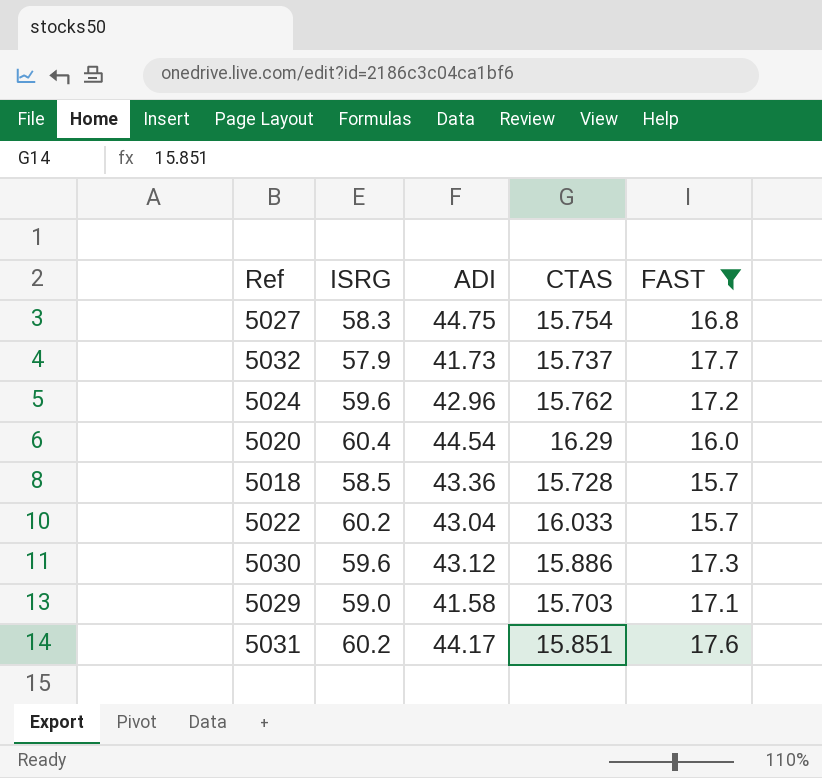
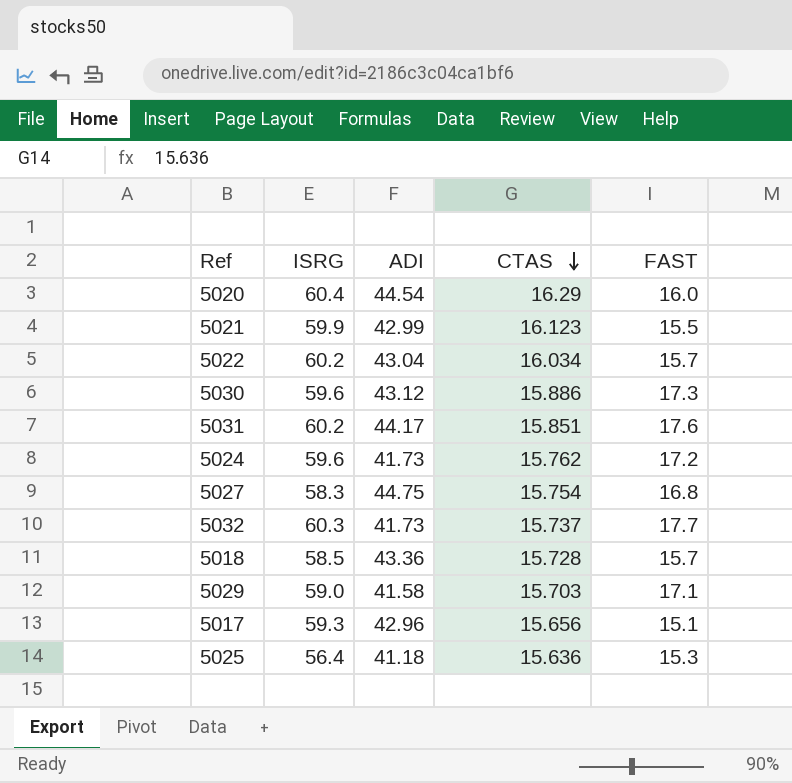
filter: FAST >= 15.7 -> none
row order: none -> CTAS descending
5022 | CTAS: 16.033 -> 16.034
5024 | ADI: 42.96 -> 41.73
5032 | ISRG: 57.9 -> 60.3

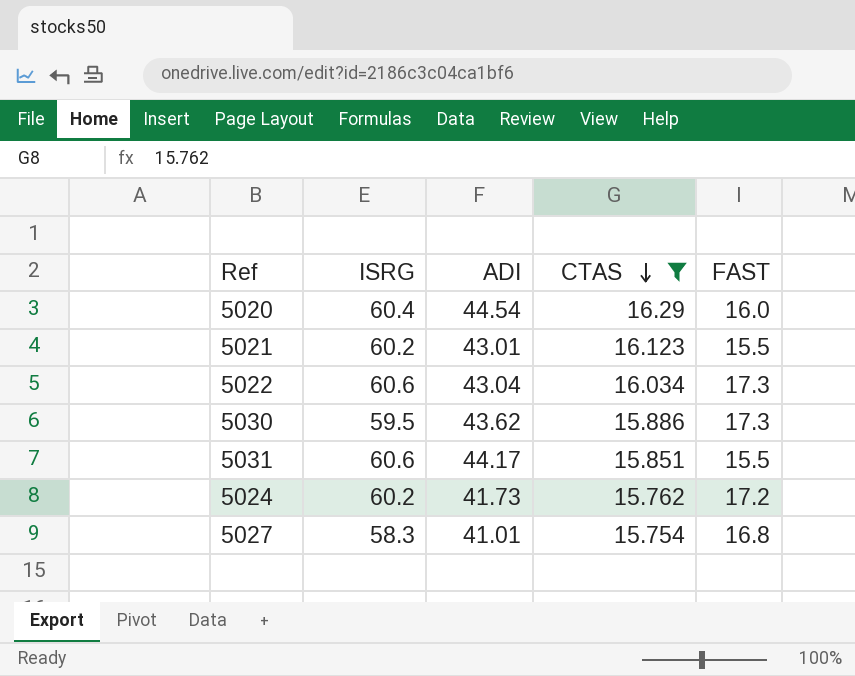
filter: none -> CTAS >= 15.754
5021 | ISRG: 59.9 -> 60.2
5021 | ADI: 42.99 -> 43.01
5022 | ISRG: 60.2 -> 60.6
5022 | FAST: 15.7 -> 17.3
5030 | ISRG: 59.6 -> 59.5
5030 | ADI: 43.12 -> 43.62
5031 | ISRG: 60.2 -> 60.6
5031 | FAST: 17.6 -> 15.5
5024 | ISRG: 59.6 -> 60.2
5027 | ADI: 44.75 -> 41.01

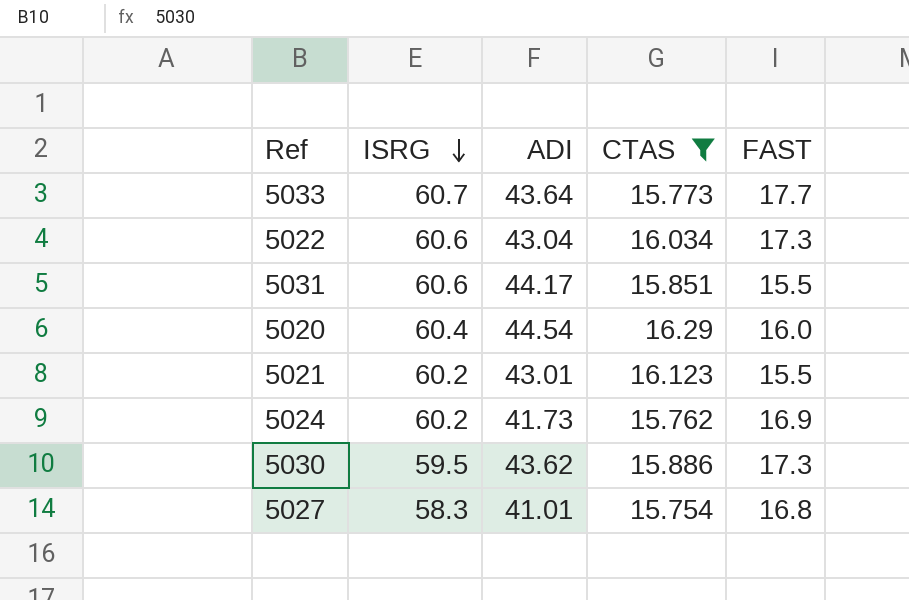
row order: CTAS descending -> ISRG descending
row 5033: none -> 60.7 | 43.64 | 15.773 | 17.7
5024 | FAST: 17.2 -> 16.9

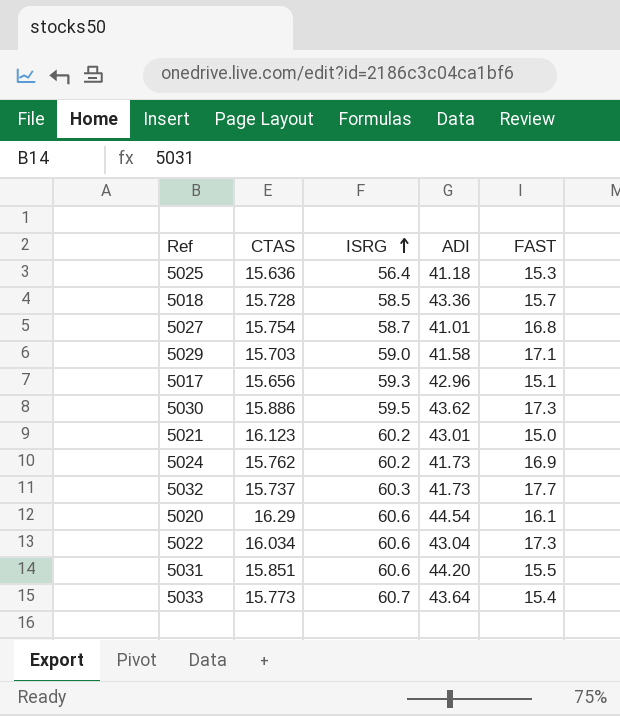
filter: CTAS >= 15.754 -> none
row order: ISRG descending -> ISRG ascending
column CTAS | position: 4 -> 2
5027 | ISRG: 58.3 -> 58.7
5021 | FAST: 15.5 -> 15.0
5020 | ISRG: 60.4 -> 60.6
5020 | FAST: 16.0 -> 16.1
5031 | ADI: 44.17 -> 44.20
5033 | FAST: 17.7 -> 15.4

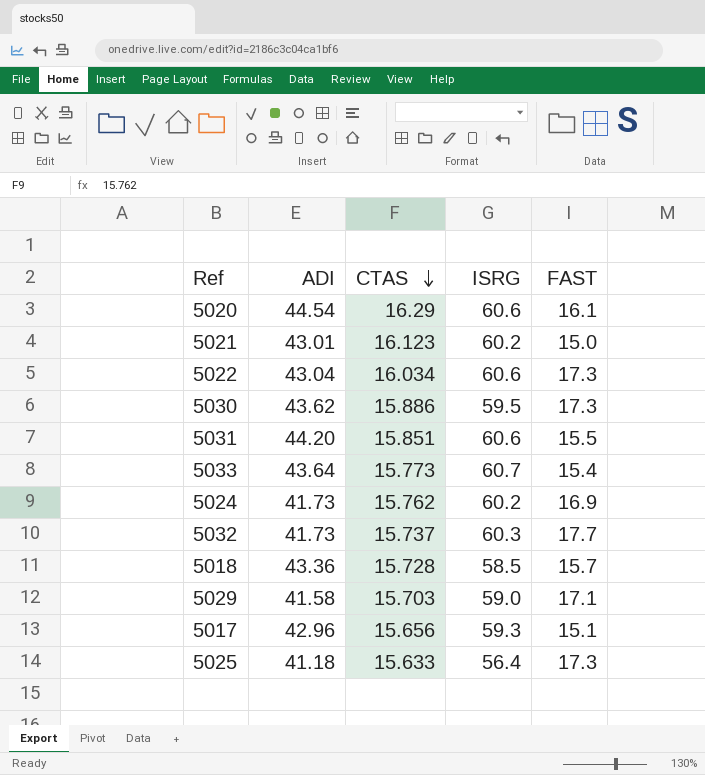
row order: ISRG ascending -> CTAS descending
column ADI | position: 4 -> 2
row 5027: 15.754 | 58.7 | 41.01 | 16.8 -> none
5025 | CTAS: 15.636 -> 15.633
5025 | FAST: 15.3 -> 17.3

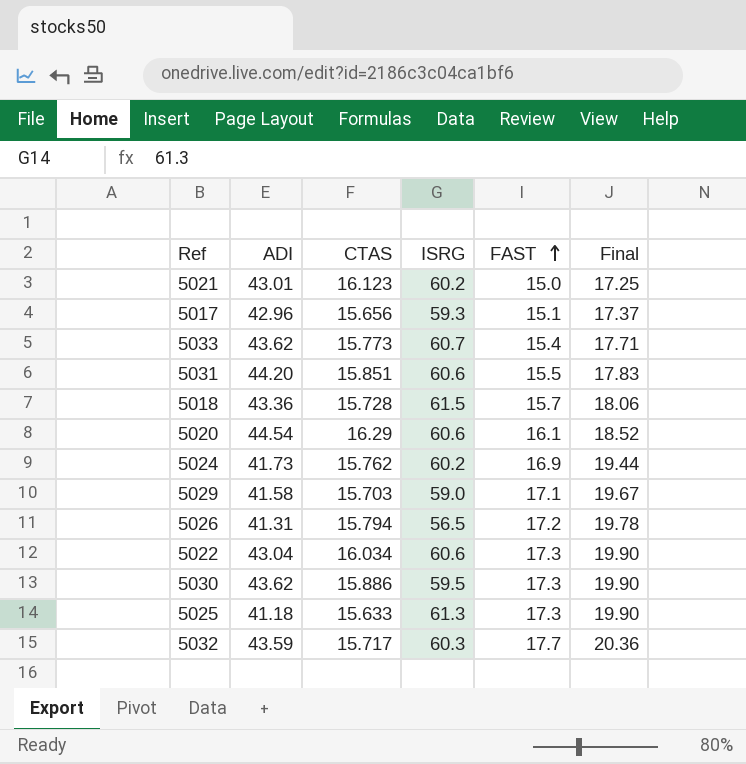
row order: CTAS descending -> FAST ascending
column Final | formula: none -> [FAST] * 1.15
5033 | ADI: 43.64 -> 43.62
5018 | ISRG: 58.5 -> 61.5
row 5026: none -> 41.31 | 15.794 | 56.5 | 17.2 | 19.78
5025 | ISRG: 56.4 -> 61.3
5032 | ADI: 41.73 -> 43.59
5032 | CTAS: 15.737 -> 15.717

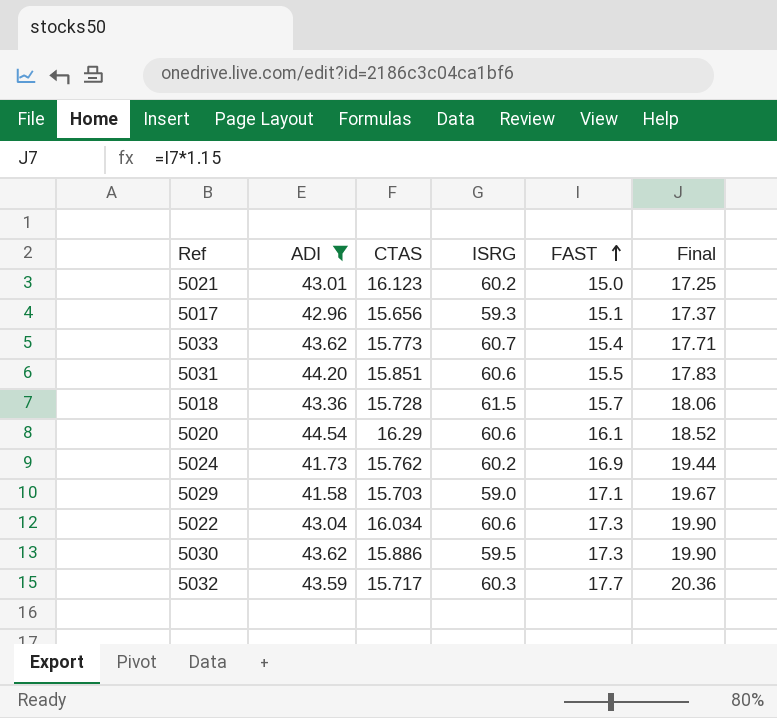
filter: none -> ADI >= 41.58

